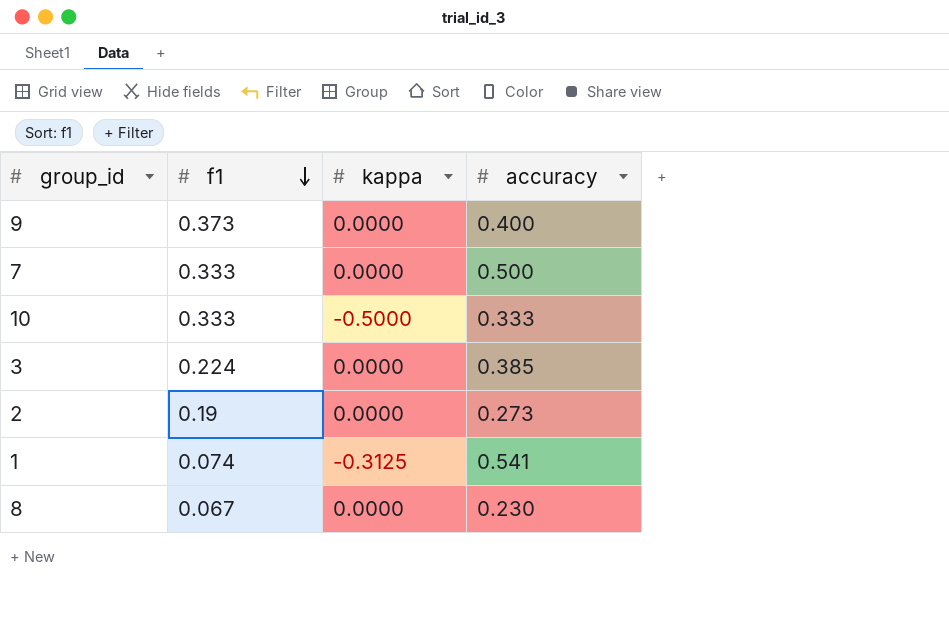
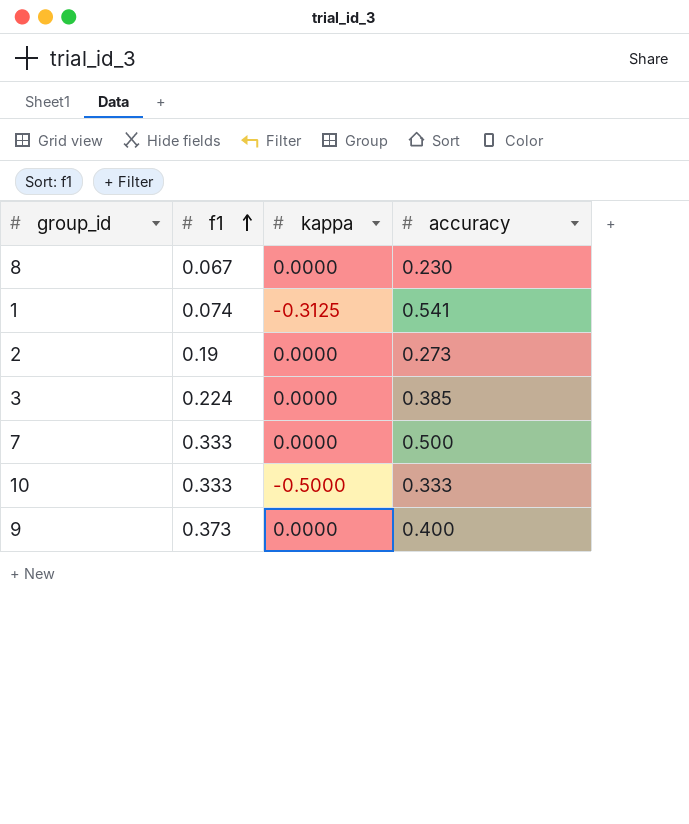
row order: f1 descending -> f1 ascending

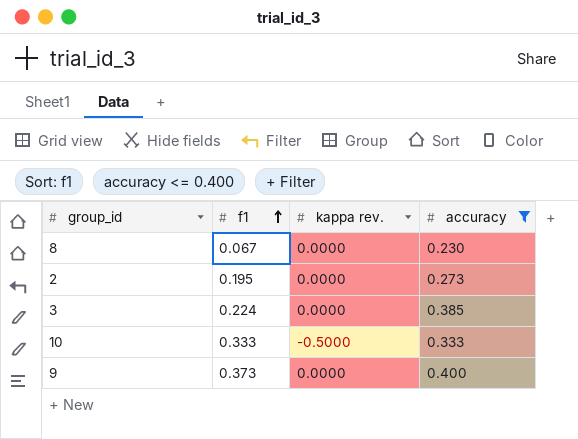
filter: none -> accuracy <= 0.400
column name: kappa -> kappa rev.
2 | f1: 0.19 -> 0.195

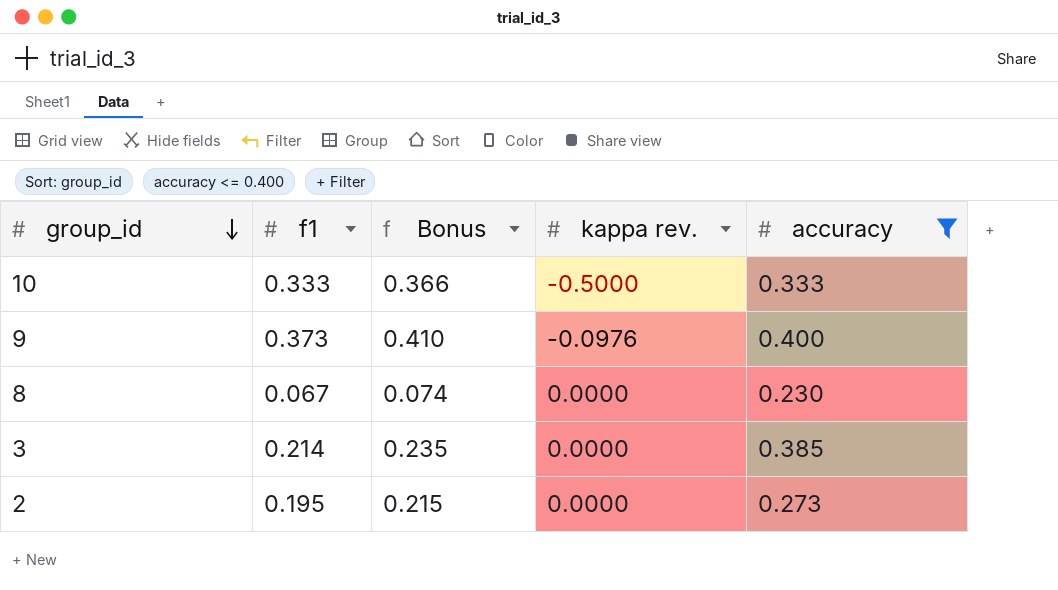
row order: f1 ascending -> group_id descending
column Bonus | formula: none -> [f1] * 1.1
9 | kappa rev.: 0.0000 -> -0.0976
3 | f1: 0.224 -> 0.214

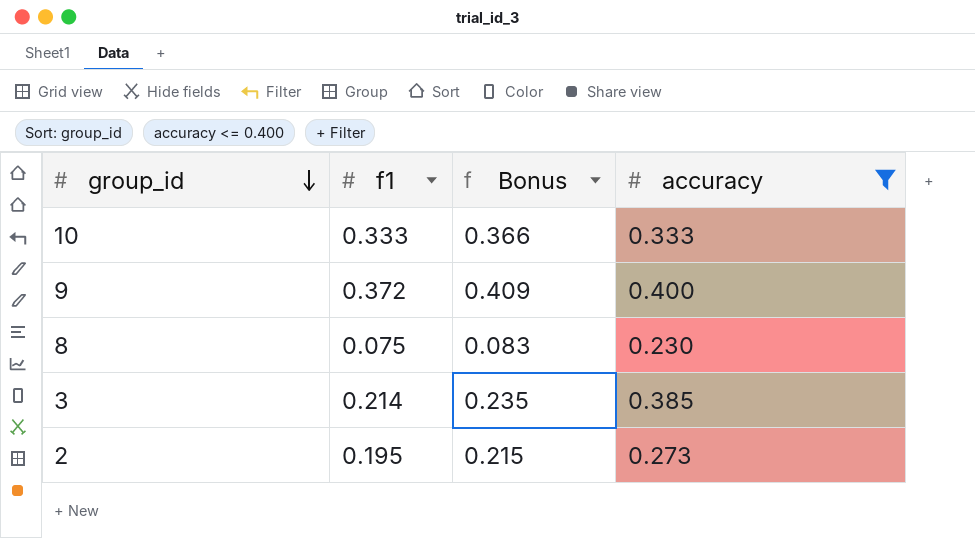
column kappa rev. | position: 4 -> none
9 | f1: 0.373 -> 0.372
9 | Bonus: 0.410 -> 0.409
8 | f1: 0.067 -> 0.075
8 | Bonus: 0.074 -> 0.083

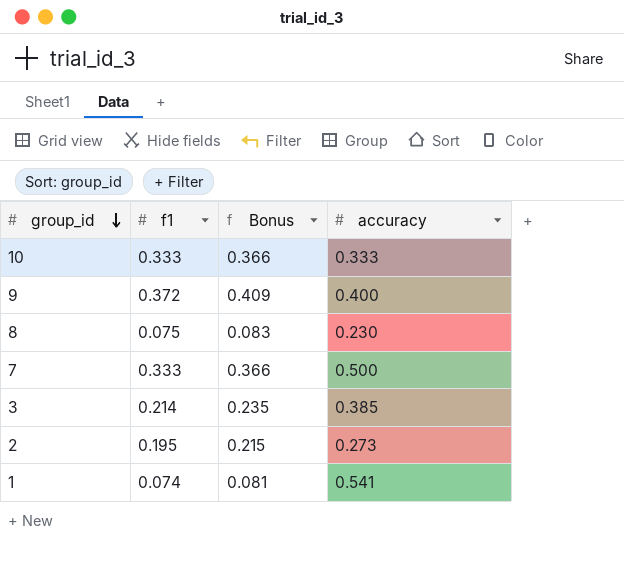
filter: accuracy <= 0.400 -> none

